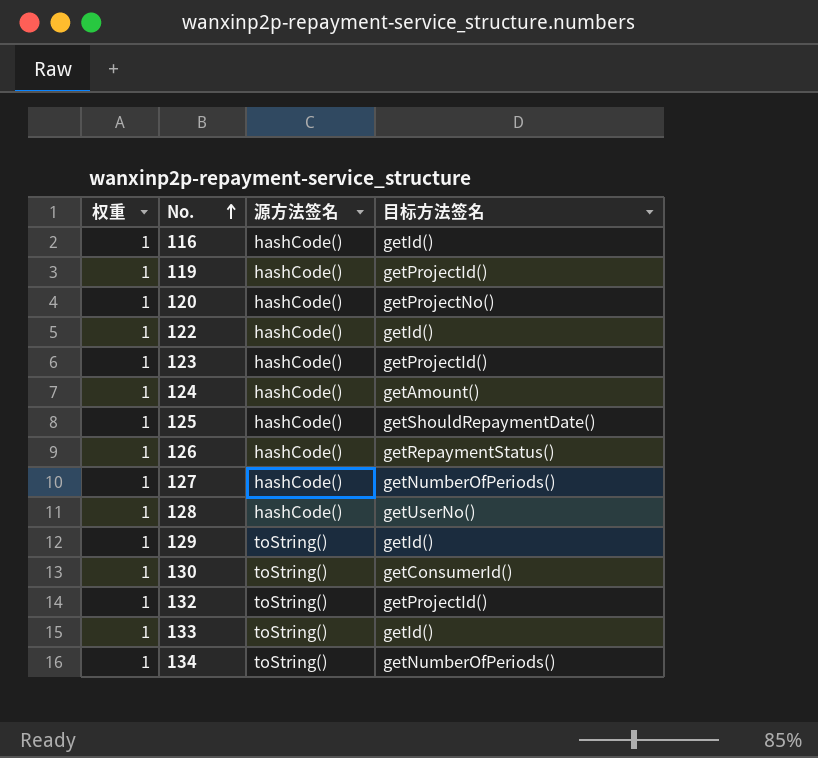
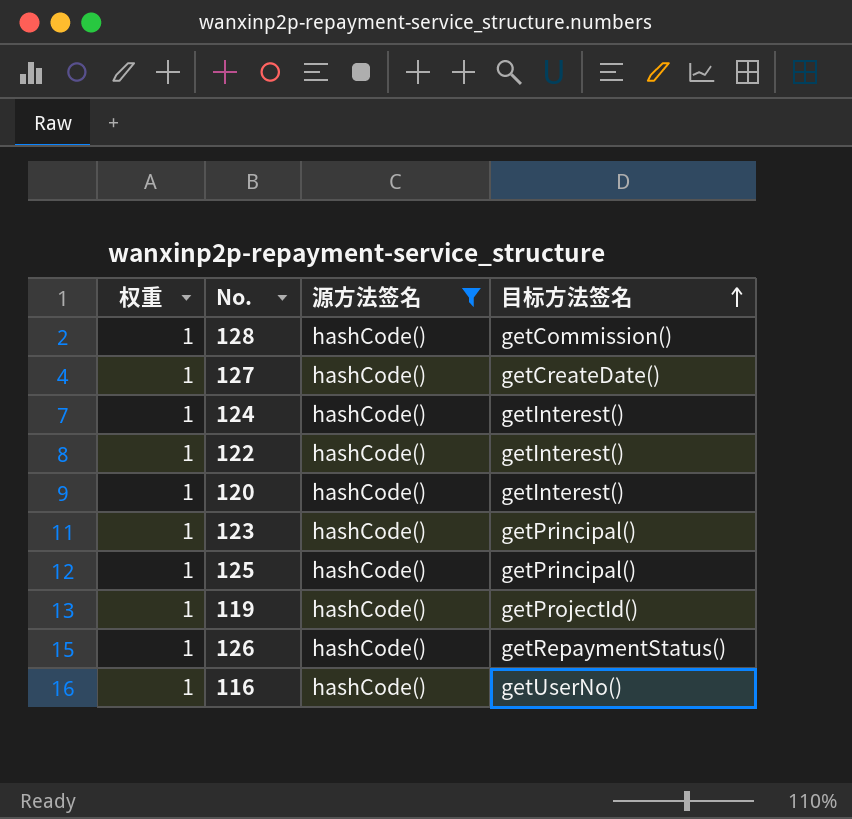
filter: none -> 源方法签名 = hashCode()
row order: No. ascending -> 目标方法签名 ascending
128 | 目标方法签名: getUserNo() -> getCommission()
127 | 目标方法签名: getNumberOfPeriods() -> getCreateDate()
124 | 目标方法签名: getAmount() -> getInterest()
122 | 目标方法签名: getId() -> getInterest()
120 | 目标方法签名: getProjectNo() -> getInterest()
123 | 目标方法签名: getProjectId() -> getPrincipal()
125 | 目标方法签名: getShouldRepaymentDate() -> getPrincipal()
116 | 目标方法签名: getId() -> getUserNo()

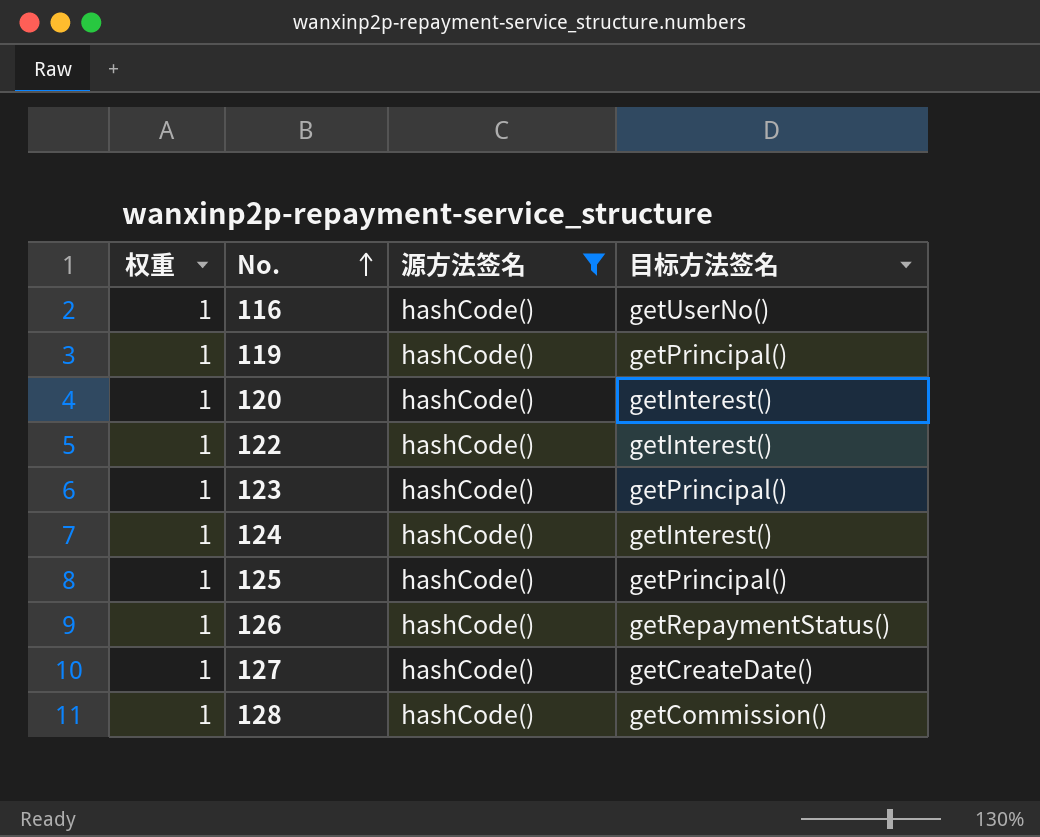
row order: 目标方法签名 ascending -> No. ascending
119 | 目标方法签名: getProjectId() -> getPrincipal()

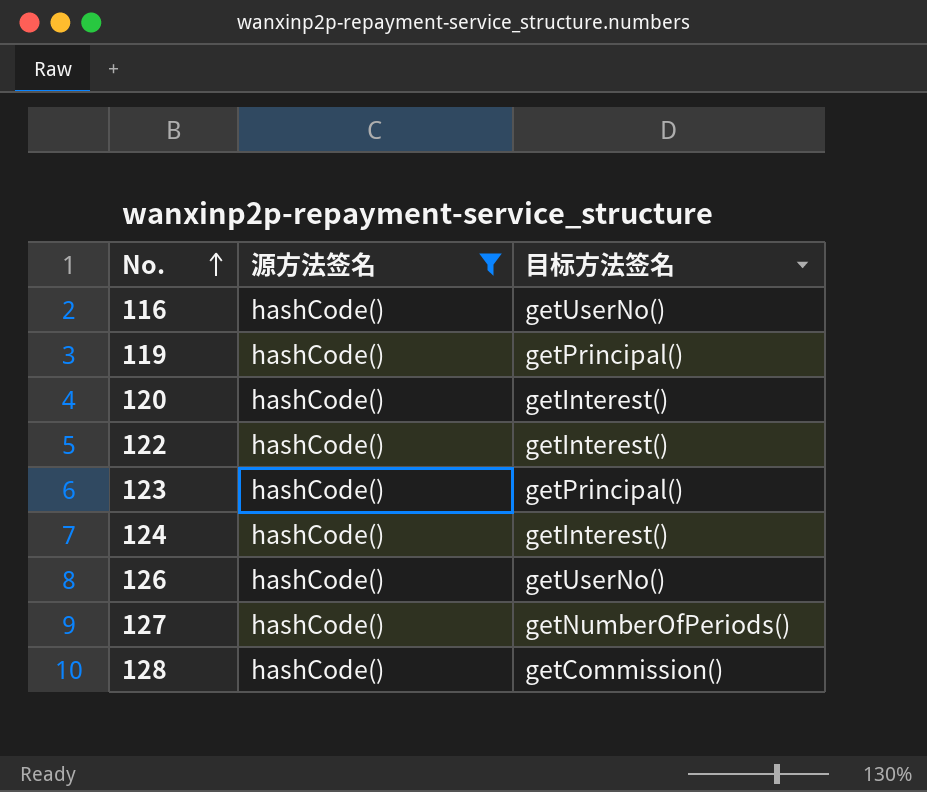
column 权重 | position: 1 -> none
row 125: 1 | hashCode() | getPrincipal() -> none
126 | 目标方法签名: getRepaymentStatus() -> getUserNo()
127 | 目标方法签名: getCreateDate() -> getNumberOfPeriods()

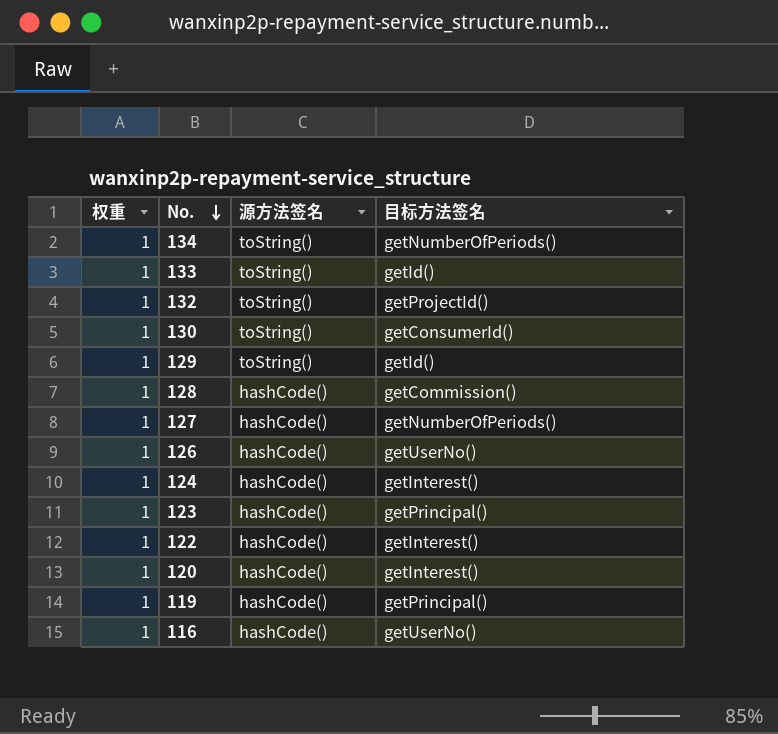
filter: 源方法签名 = hashCode() -> none
row order: No. ascending -> No. descending
column 权重 | position: none -> 1

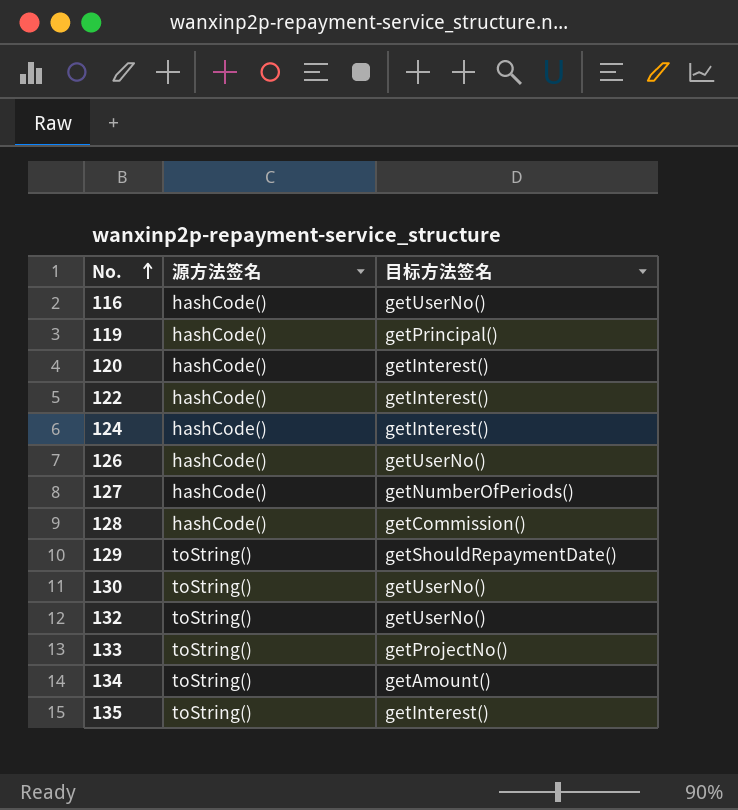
row order: No. descending -> No. ascending
column 权重 | position: 1 -> none
row 123: 1 | hashCode() | getPrincipal() -> none
129 | 目标方法签名: getId() -> getShouldRepaymentDate()
130 | 目标方法签名: getConsumerId() -> getUserNo()
132 | 目标方法签名: getProjectId() -> getUserNo()
133 | 目标方法签名: getId() -> getProjectNo()
134 | 目标方法签名: getNumberOfPeriods() -> getAmount()
row 135: none -> toString() | getInterest()

